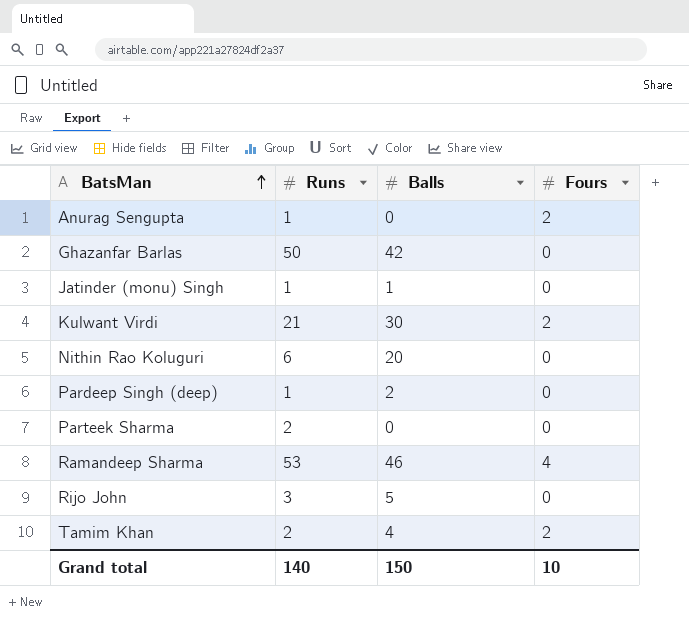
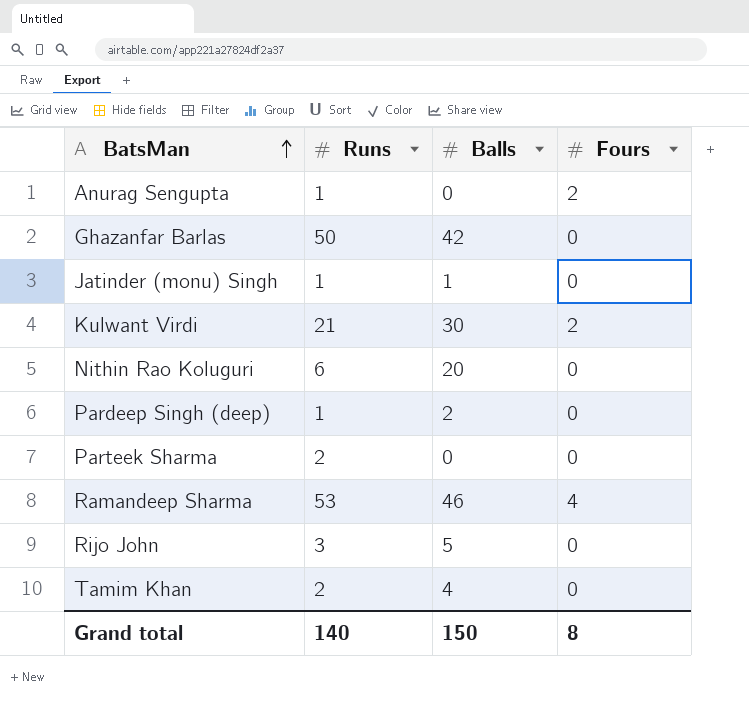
Tamim Khan | Fours: 2 -> 0
Grand total | Fours: 10 -> 8

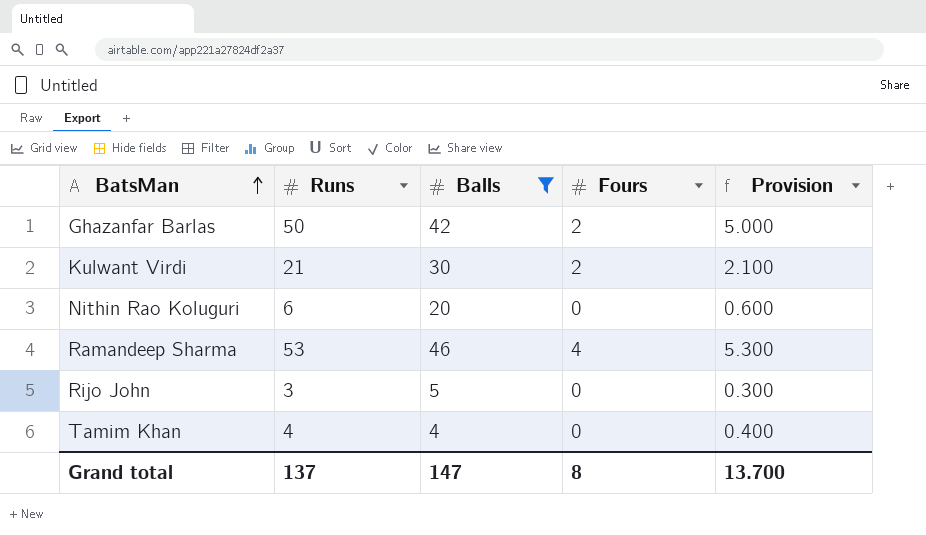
filter: none -> Balls >= 4
column Provision | formula: none -> [Runs] * 0.1
Ghazanfar Barlas | Fours: 0 -> 2
Tamim Khan | Runs: 2 -> 4
Grand total | Runs: 140 -> 137
Grand total | Balls: 150 -> 147

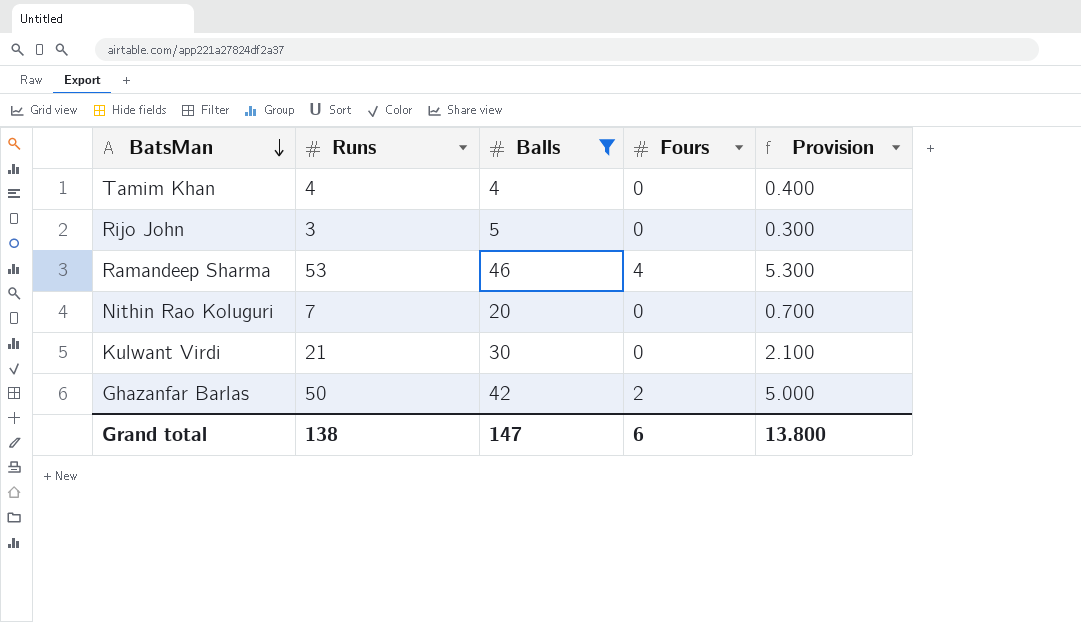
row order: BatsMan ascending -> BatsMan descending
Nithin Rao Koluguri | Runs: 6 -> 7
Nithin Rao Koluguri | Provision: 0.600 -> 0.700
Kulwant Virdi | Fours: 2 -> 0
Grand total | Runs: 137 -> 138
Grand total | Fours: 8 -> 6
Grand total | Provision: 13.700 -> 13.800

